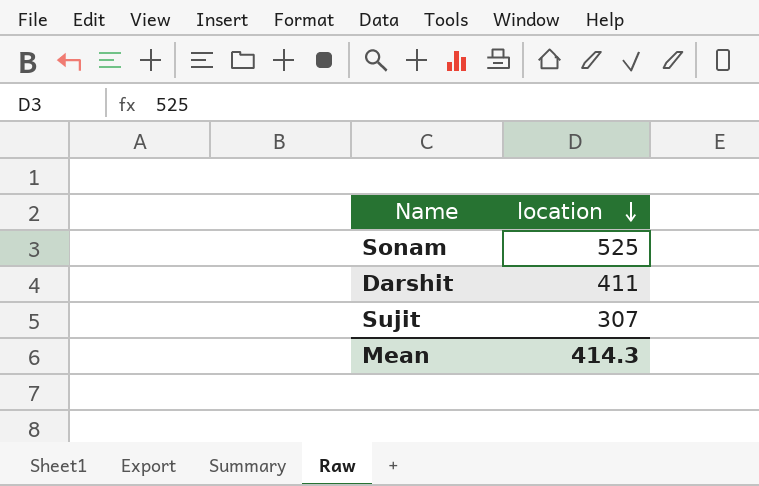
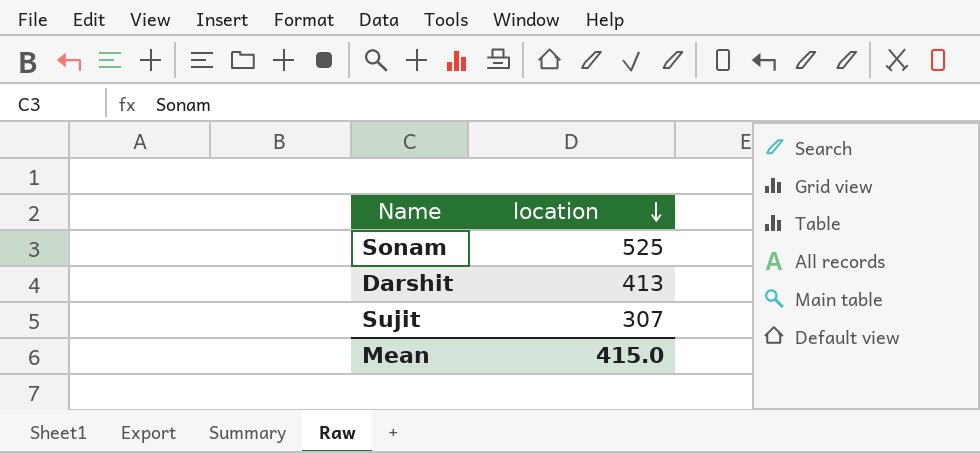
Darshit | location: 411 -> 413
Mean | location: 414.3 -> 415.0

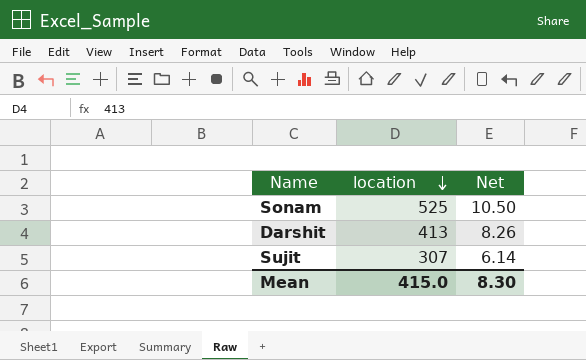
column Net | formula: none -> [location] * 0.02

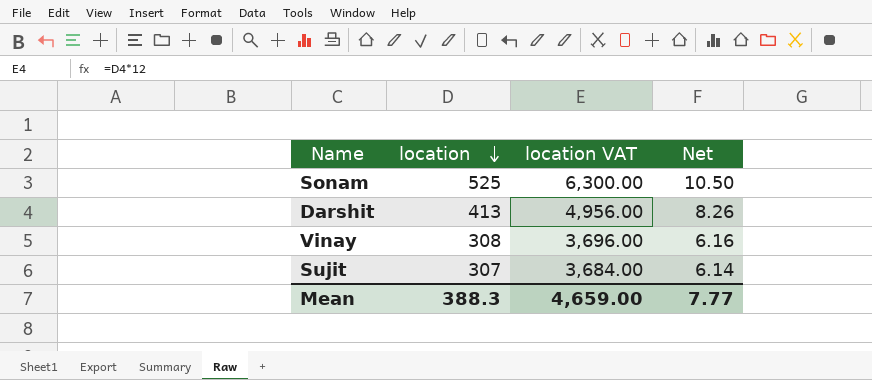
column location VAT | formula: none -> [location] * 12
row Vinay: none -> 308 | 3,696.00 | 6.16
Mean | location: 415.0 -> 388.3
Mean | Net: 8.30 -> 7.77

